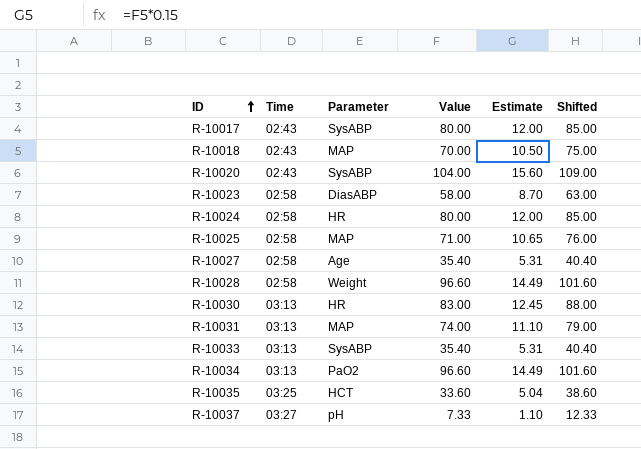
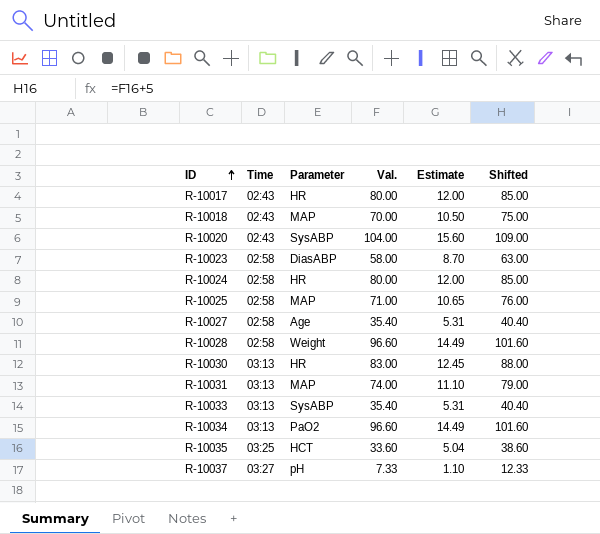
column name: Value -> Val.
R-10017 | Parameter: SysABP -> HR

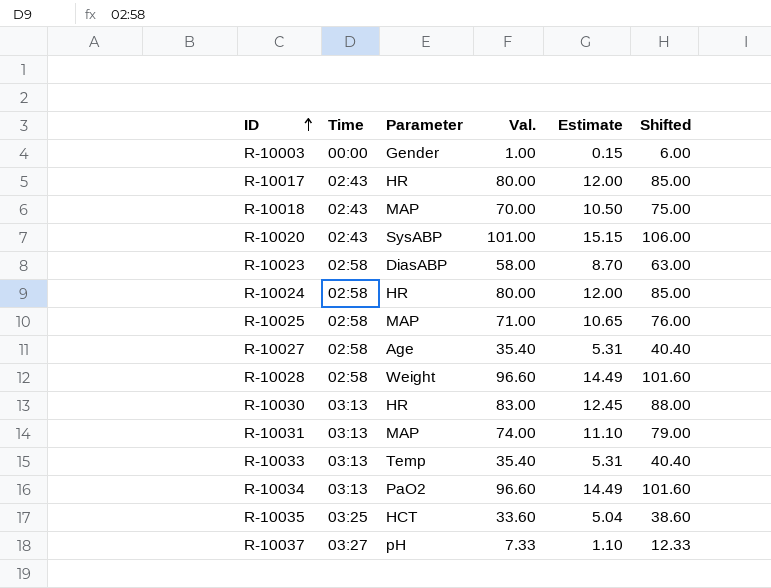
row R-10003: none -> 00:00 | Gender | 1.00 | 0.15 | 6.00
R-10020 | Val.: 104.00 -> 101.00
R-10020 | Estimate: 15.60 -> 15.15
R-10020 | Shifted: 109.00 -> 106.00
R-10033 | Parameter: SysABP -> Temp

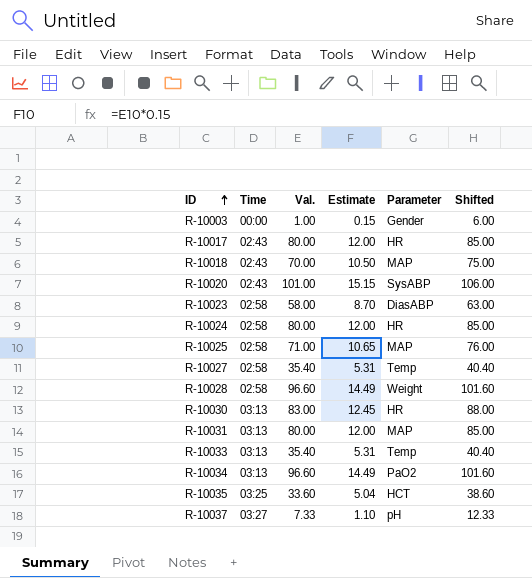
column Parameter | position: 3 -> 5
R-10027 | Parameter: Age -> Temp
R-10031 | Val.: 74.00 -> 80.00
R-10031 | Estimate: 11.10 -> 12.00
R-10031 | Shifted: 79.00 -> 85.00

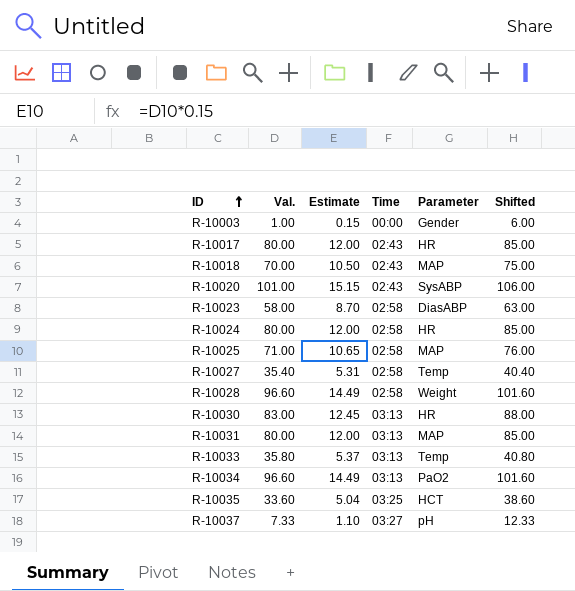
column Time | position: 2 -> 4
R-10033 | Val.: 35.40 -> 35.80
R-10033 | Estimate: 5.31 -> 5.37
R-10033 | Shifted: 40.40 -> 40.80

